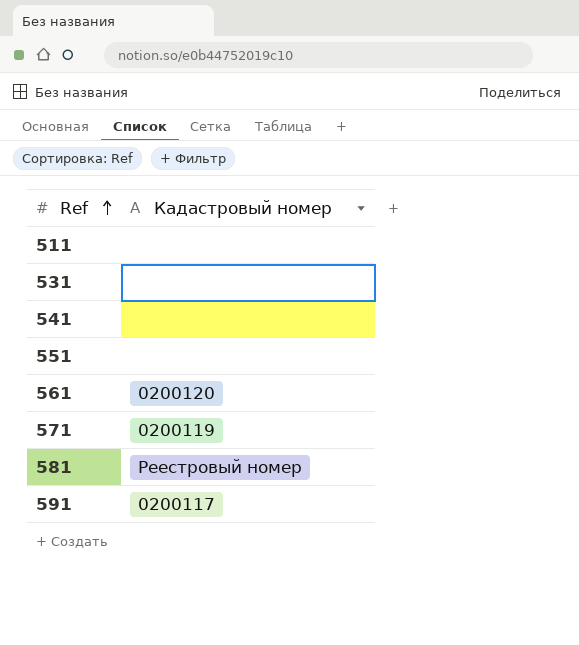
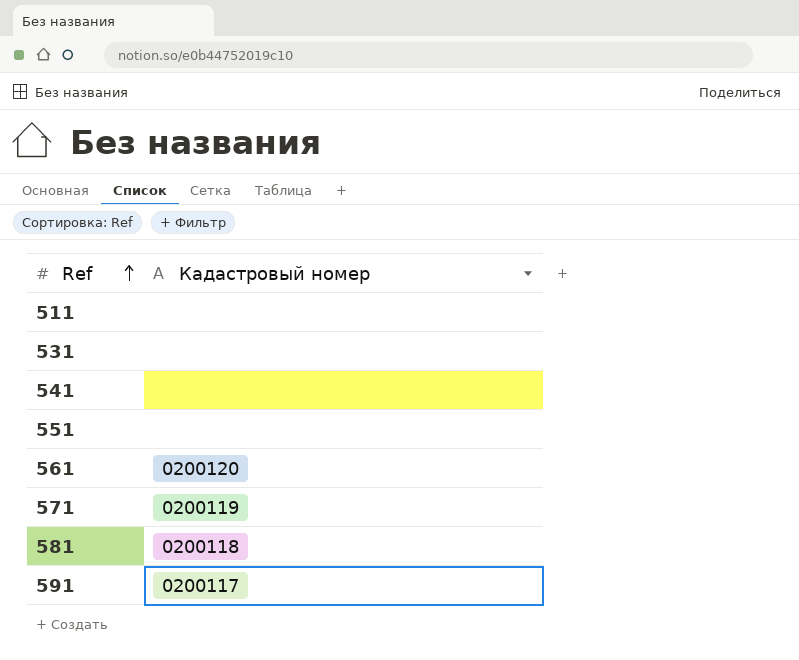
581 | Кадастровый номер: Реестровый номер -> 0200118

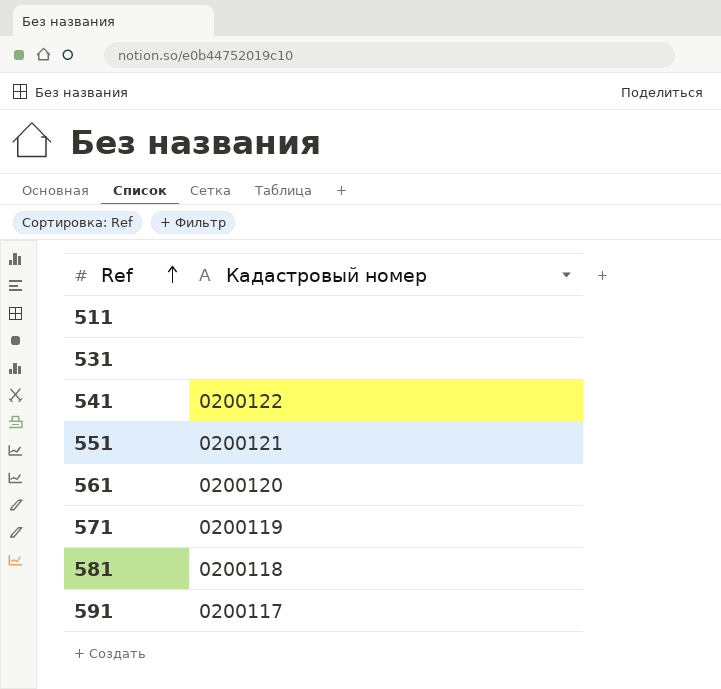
541 | Кадастровый номер: none -> 0200122
551 | Кадастровый номер: none -> 0200121

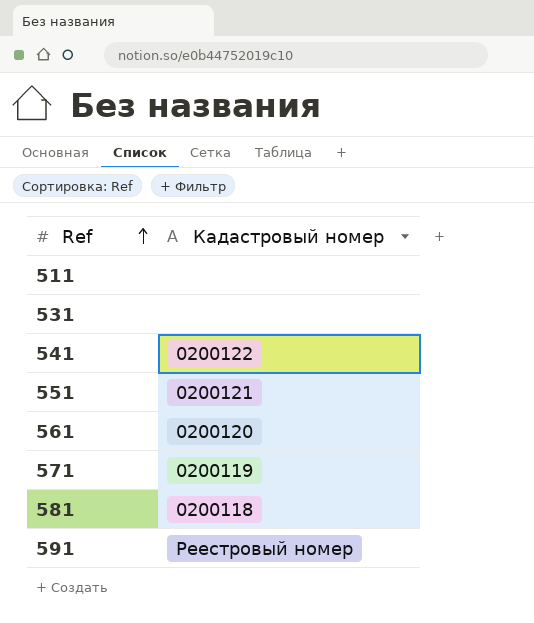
591 | Кадастровый номер: 0200117 -> Реестровый номер

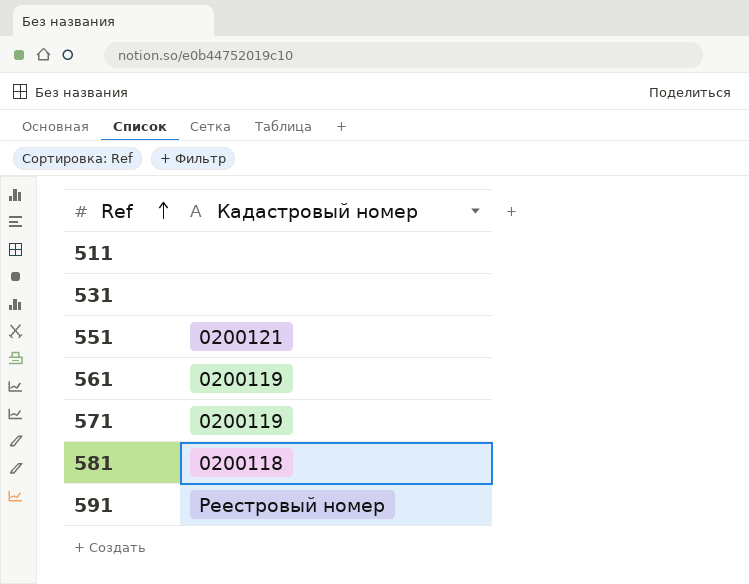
row 541: 0200122 -> none
561 | Кадастровый номер: 0200120 -> 0200119

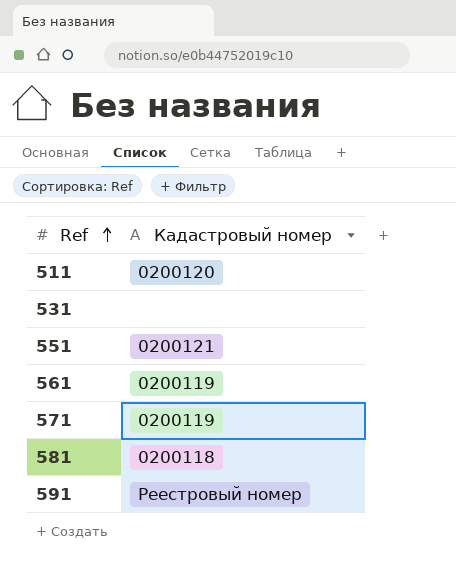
511 | Кадастровый номер: none -> 0200120

